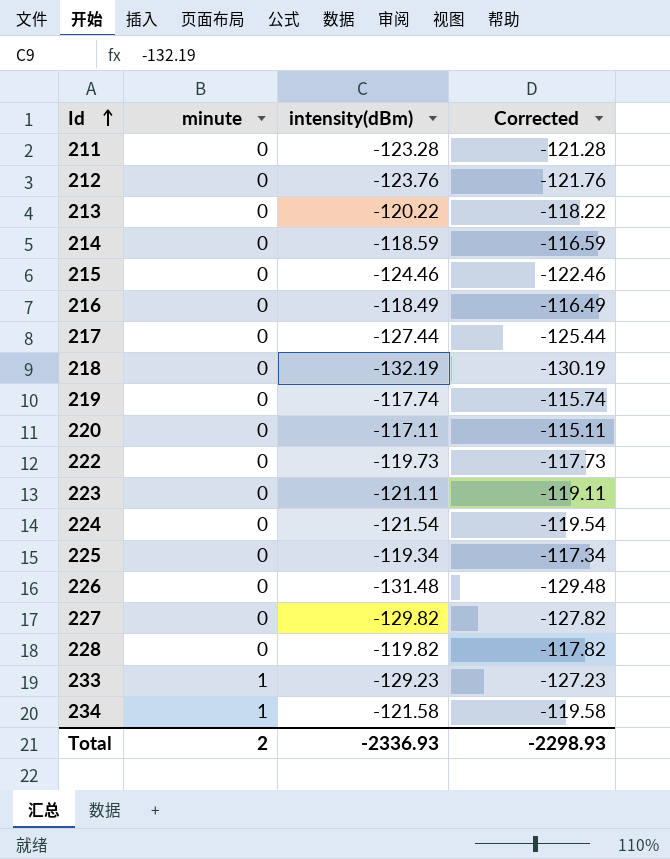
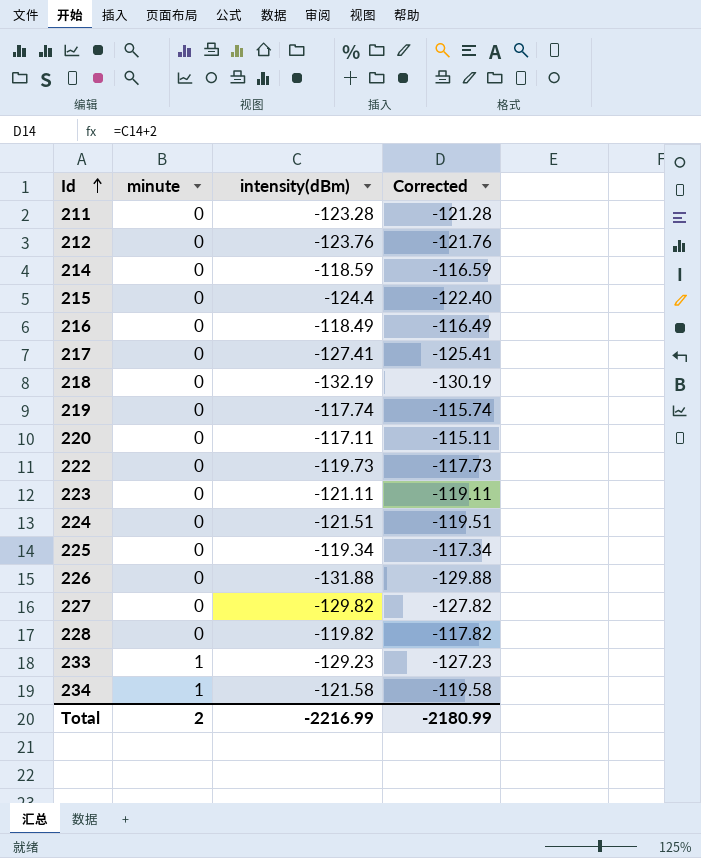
row 213: 0 | -120.22 | -118.22 -> none
215 | intensity(dBm): -124.46 -> -124.4
215 | Corrected: -122.46 -> -122.40
217 | intensity(dBm): -127.44 -> -127.41
217 | Corrected: -125.44 -> -125.41
224 | intensity(dBm): -121.54 -> -121.51
224 | Corrected: -119.54 -> -119.51
226 | intensity(dBm): -131.48 -> -131.88
226 | Corrected: -129.48 -> -129.88
Total | intensity(dBm): -2336.93 -> -2216.99
Total | Corrected: -2298.93 -> -2180.99

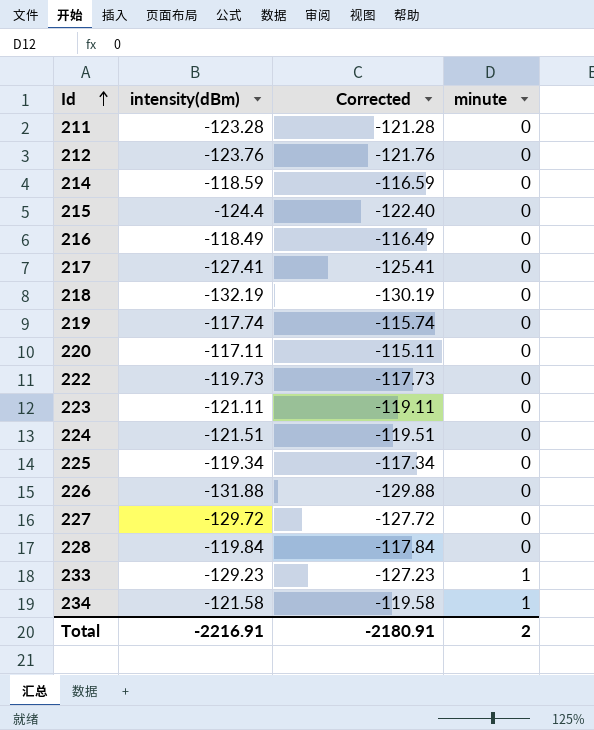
column minute | position: 2 -> 4
227 | intensity(dBm): -129.82 -> -129.72
227 | Corrected: -127.82 -> -127.72
228 | intensity(dBm): -119.82 -> -119.84
228 | Corrected: -117.82 -> -117.84
Total | intensity(dBm): -2216.99 -> -2216.91
Total | Corrected: -2180.99 -> -2180.91

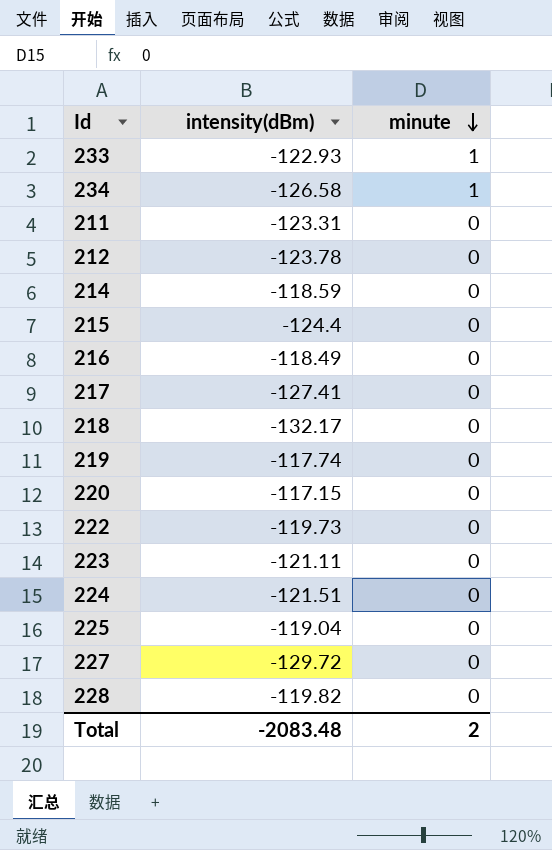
row order: Id ascending -> minute descending
column Corrected | formula: [intensity(dBm)] + 2 -> none
row 226: -131.88 | -129.88 | 0 -> none
233 | intensity(dBm): -129.23 -> -122.93
234 | intensity(dBm): -121.58 -> -126.58
211 | intensity(dBm): -123.28 -> -123.31
212 | intensity(dBm): -123.76 -> -123.78
218 | intensity(dBm): -132.19 -> -132.17
220 | intensity(dBm): -117.11 -> -117.15
225 | intensity(dBm): -119.34 -> -119.04
228 | intensity(dBm): -119.84 -> -119.82
Total | intensity(dBm): -2216.91 -> -2083.48

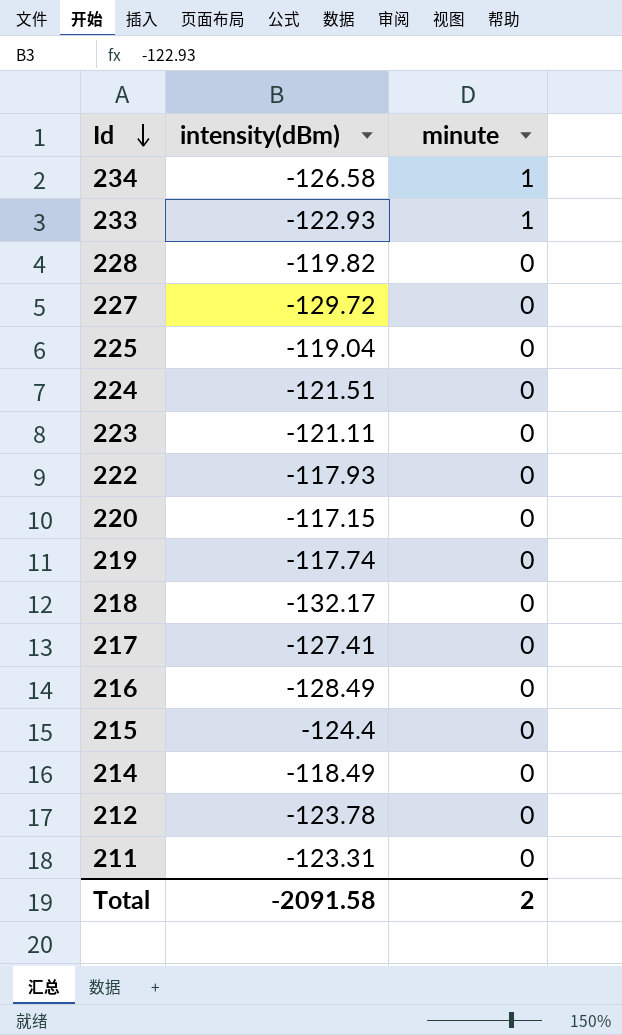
row order: minute descending -> Id descending
222 | intensity(dBm): -119.73 -> -117.93
216 | intensity(dBm): -118.49 -> -128.49
214 | intensity(dBm): -118.59 -> -118.49
Total | intensity(dBm): -2083.48 -> -2091.58

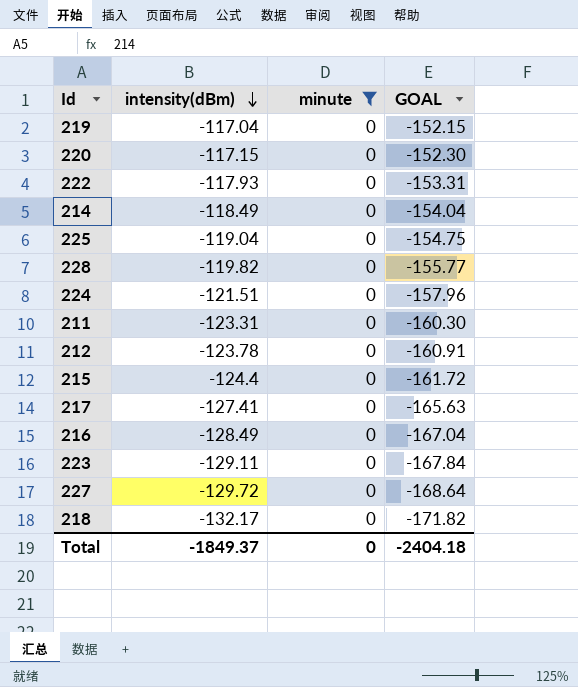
filter: none -> minute = 0
row order: Id descending -> intensity(dBm) descending
column GOAL | formula: none -> [intensity(dBm)] * 1.3
219 | intensity(dBm): -117.74 -> -117.04
223 | intensity(dBm): -121.11 -> -129.11
Total | intensity(dBm): -2091.58 -> -1849.37
Total | minute: 2 -> 0

